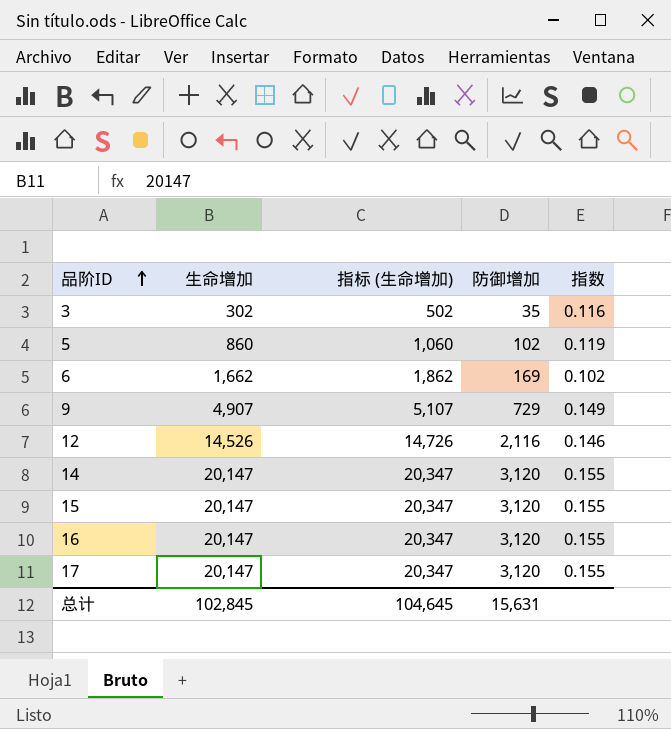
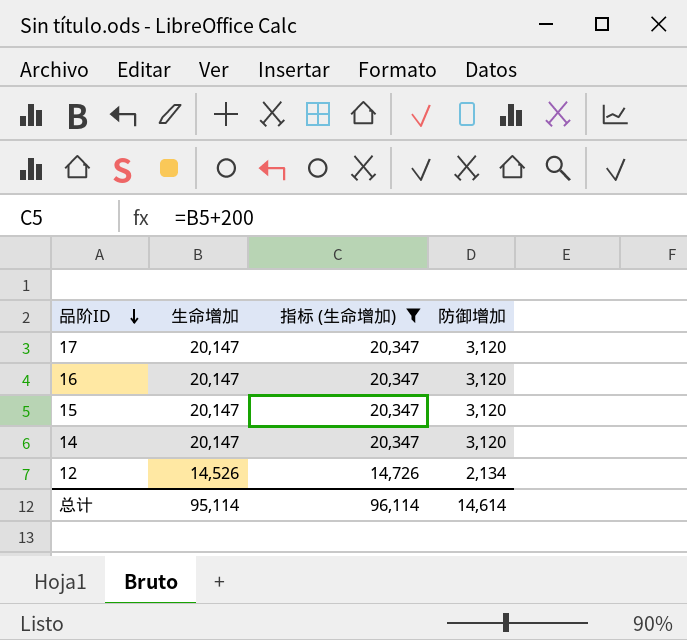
filter: none -> 指标 (生命增加) >= 14,726
row order: 品阶ID ascending -> 品阶ID descending
column 指数 | formula: [防御增加] / [生命增加] -> none
12 | 防御增加: 2,116 -> 2,134
总计 | 生命增加: 102,845 -> 95,114
总计 | 指标 (生命增加): 104,645 -> 96,114
总计 | 防御增加: 15,631 -> 14,614

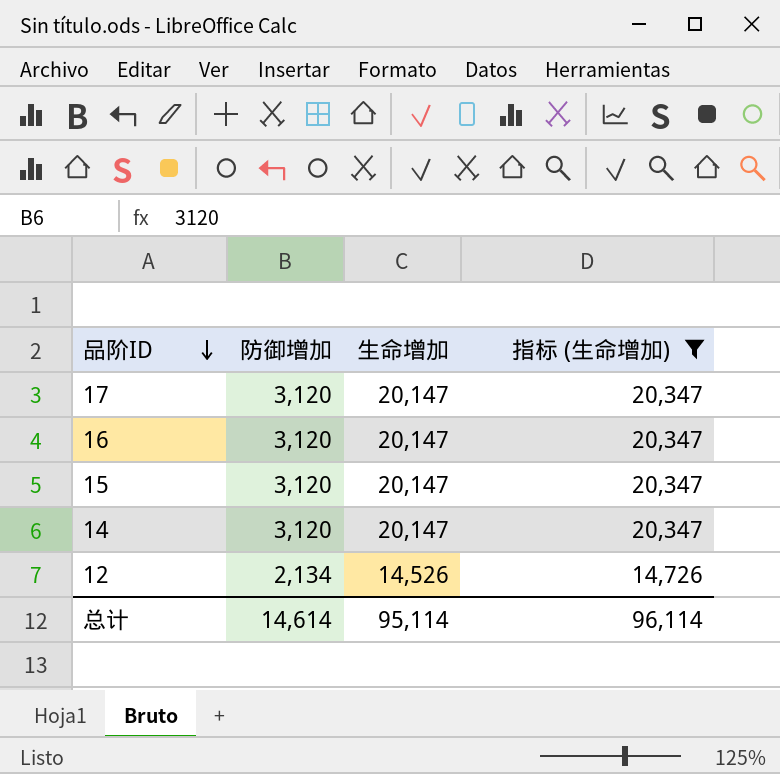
column 防御增加 | position: 4 -> 2

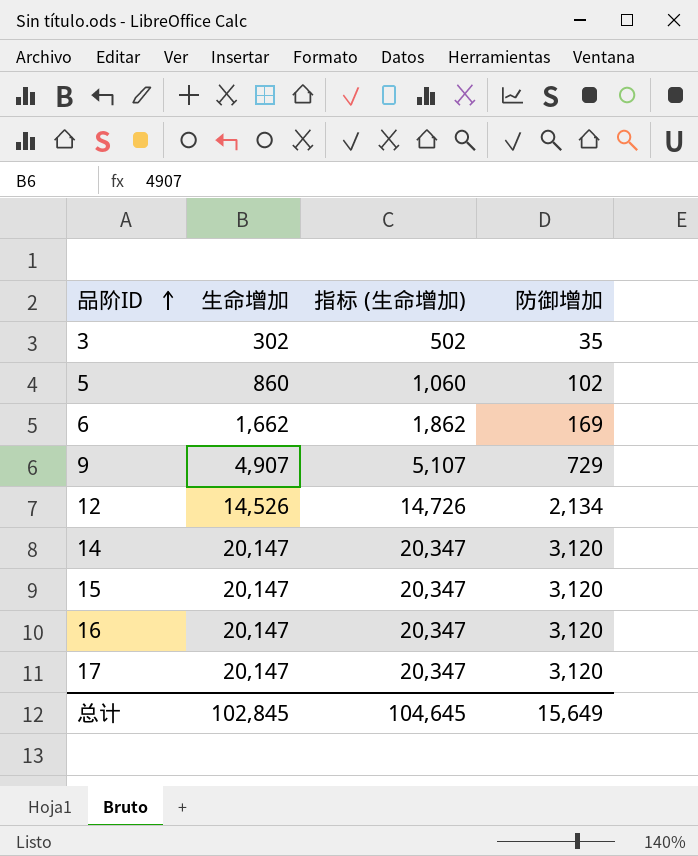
filter: 指标 (生命增加) >= 14,726 -> none
row order: 品阶ID descending -> 品阶ID ascending
column 防御增加 | position: 2 -> 4
总计 | 生命增加: 95,114 -> 102,845
总计 | 指标 (生命增加): 96,114 -> 104,645
总计 | 防御增加: 14,614 -> 15,649

